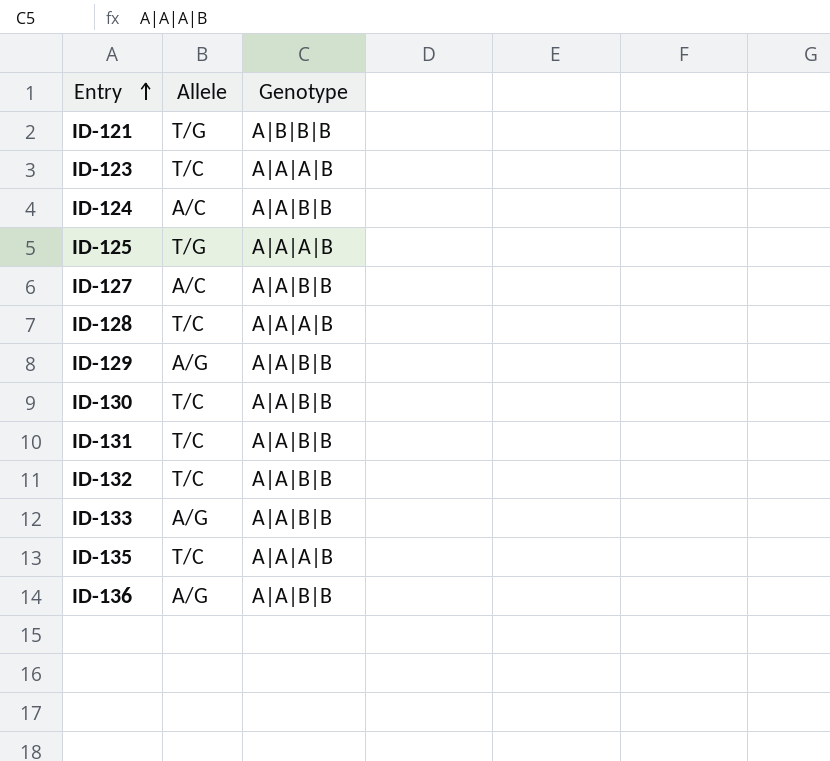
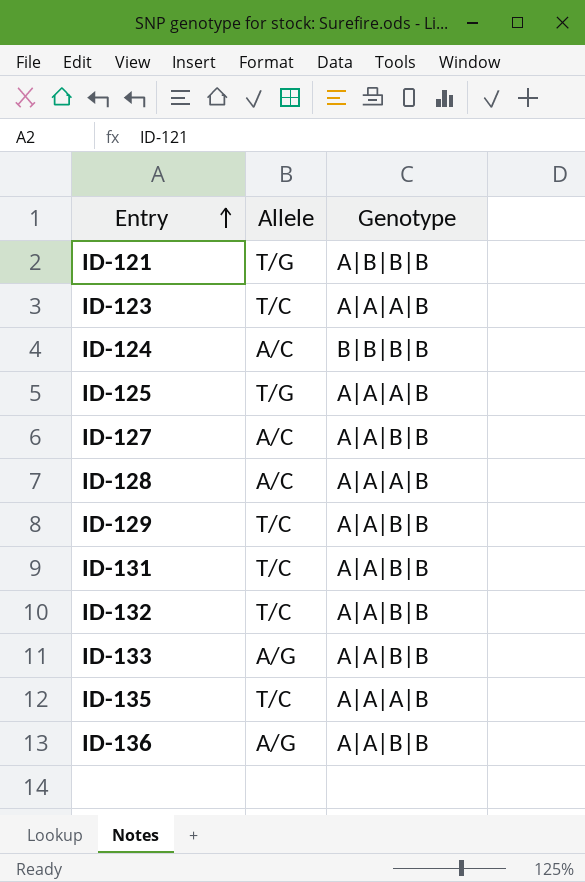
row ID-130: T/C | A|A|B|B -> none
ID-124 | Genotype: A|A|B|B -> B|B|B|B
ID-128 | Allele: T/C -> A/C
ID-129 | Allele: A/G -> T/C

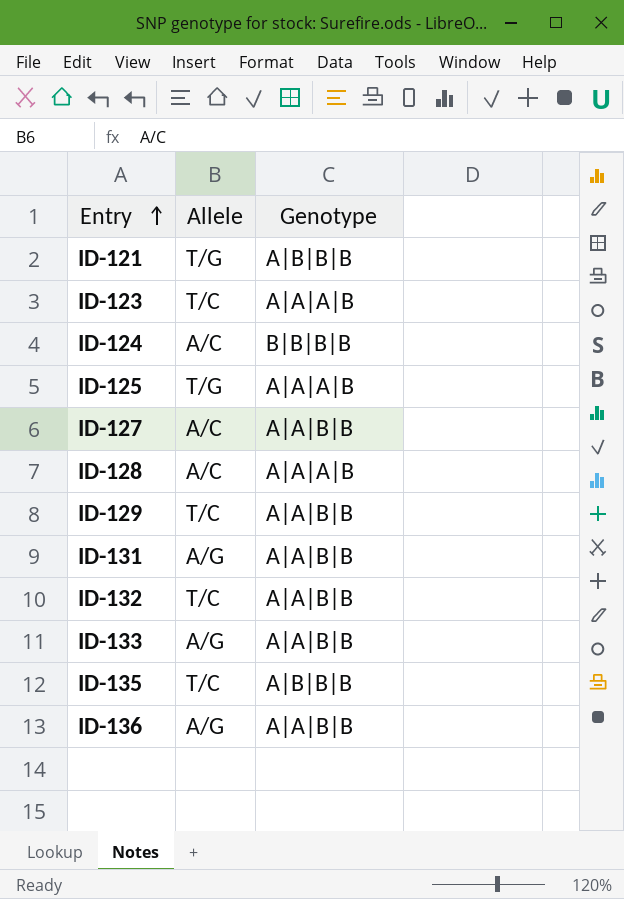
ID-131 | Allele: T/C -> A/G
ID-135 | Genotype: A|A|A|B -> A|B|B|B

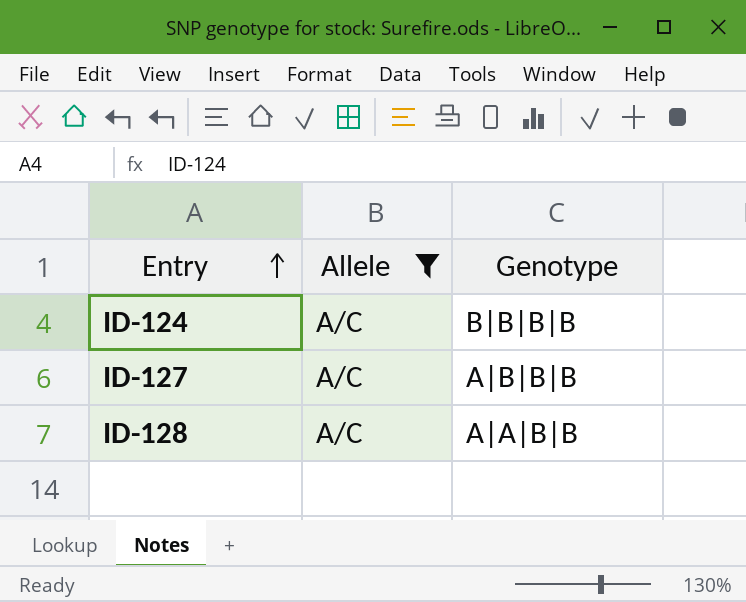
filter: none -> Allele = A/C
ID-127 | Genotype: A|A|B|B -> A|B|B|B
ID-128 | Genotype: A|A|A|B -> A|A|B|B

